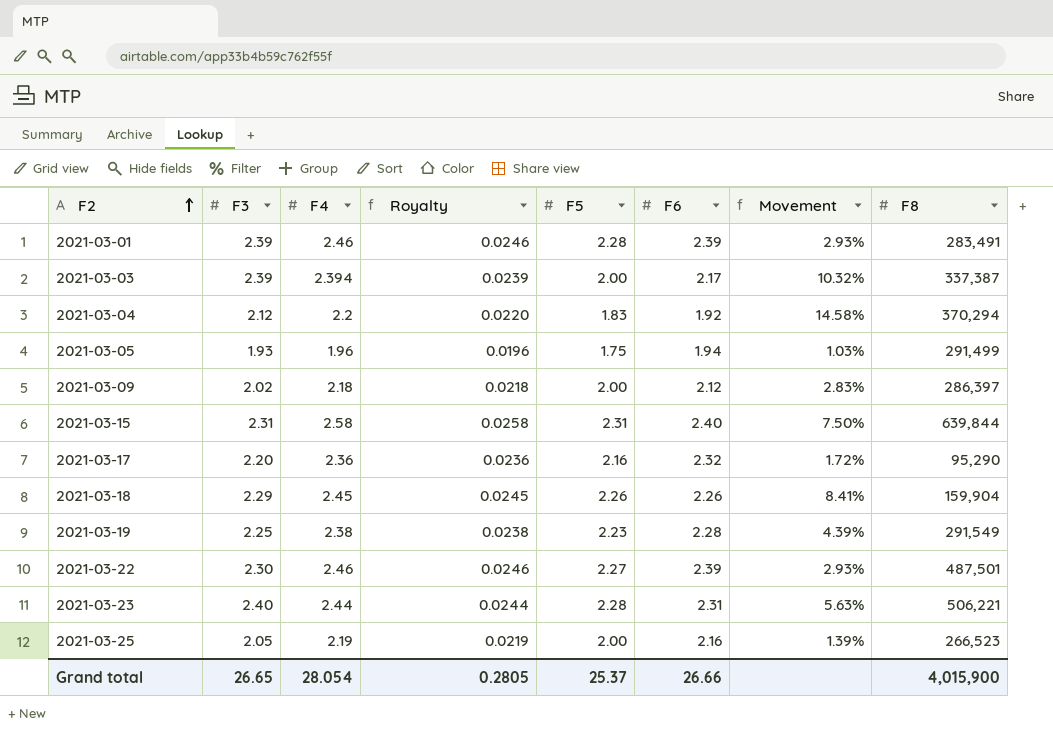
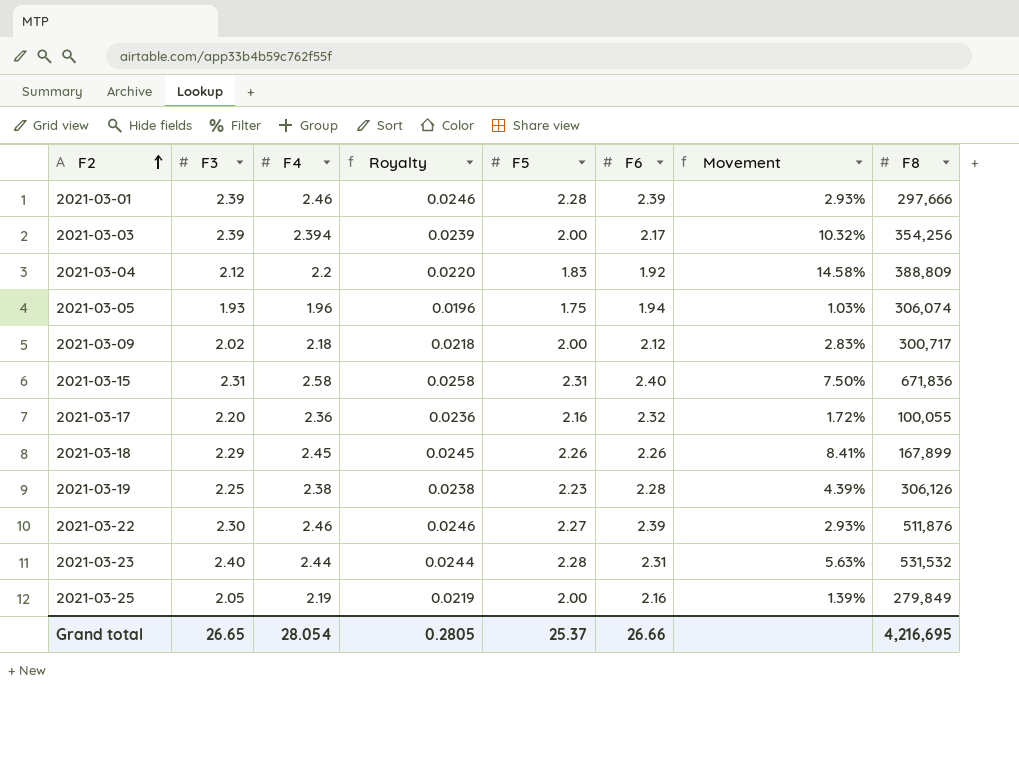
2021-03-01 | F8: 283,491 -> 297,666
2021-03-03 | F8: 337,387 -> 354,256
2021-03-04 | F8: 370,294 -> 388,809
2021-03-05 | F8: 291,499 -> 306,074
2021-03-09 | F8: 286,397 -> 300,717
2021-03-15 | F8: 639,844 -> 671,836
2021-03-17 | F8: 95,290 -> 100,055
2021-03-18 | F8: 159,904 -> 167,899
2021-03-19 | F8: 291,549 -> 306,126
2021-03-22 | F8: 487,501 -> 511,876
2021-03-23 | F8: 506,221 -> 531,532
2021-03-25 | F8: 266,523 -> 279,849
Grand total | F8: 4,015,900 -> 4,216,695

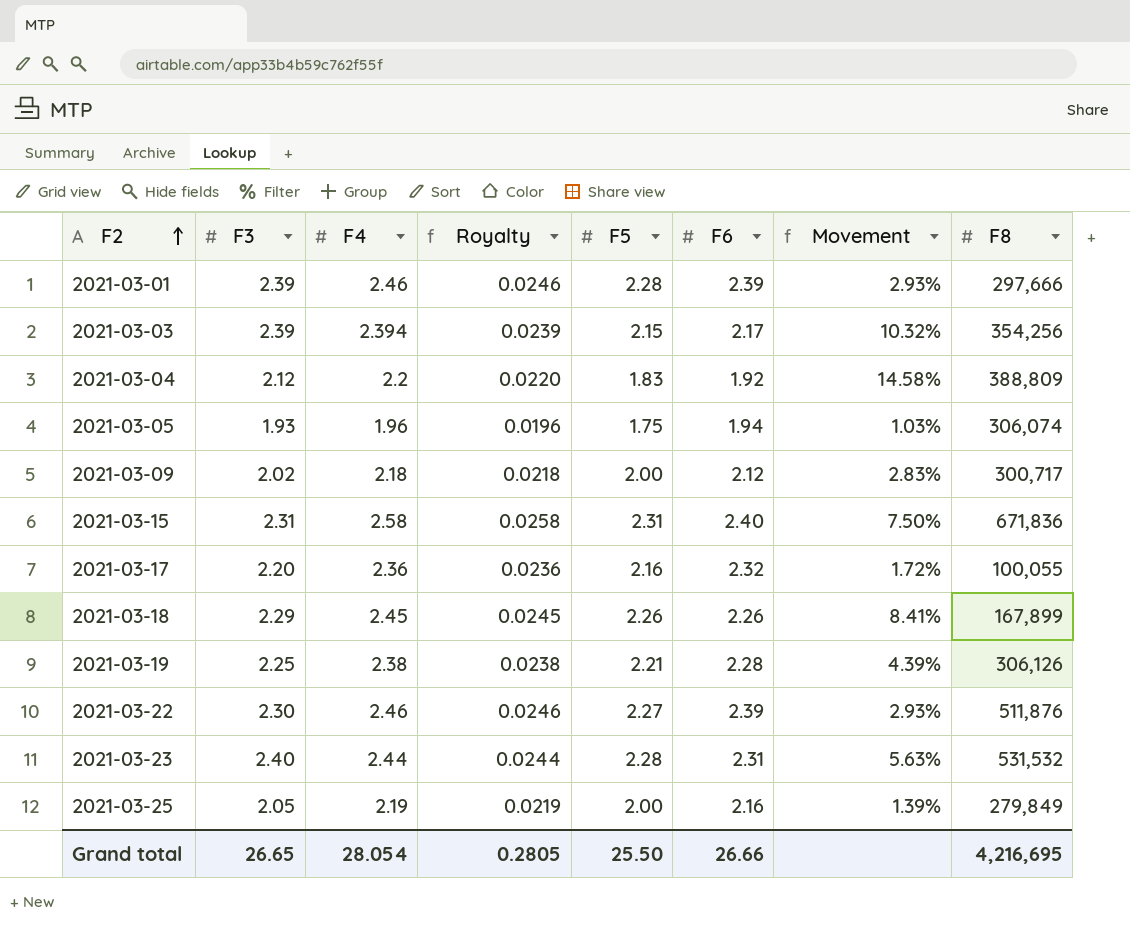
2021-03-03 | F5: 2.00 -> 2.15
2021-03-19 | F5: 2.23 -> 2.21
Grand total | F5: 25.37 -> 25.50

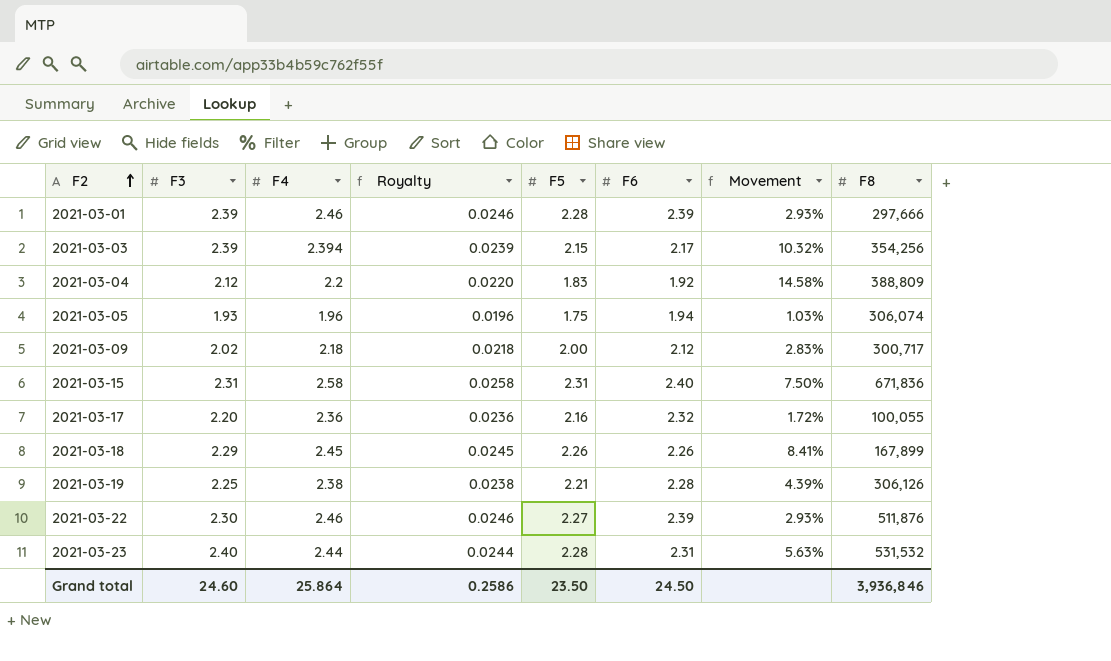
row 2021-03-25: 2.05 | 2.19 | 0.0219 | 2.00 | 2.16 | 1.39% | 279,849 -> none
Grand total | F3: 26.65 -> 24.60
Grand total | F4: 28.054 -> 25.864
Grand total | Royalty: 0.2805 -> 0.2586
Grand total | F5: 25.50 -> 23.50
Grand total | F6: 26.66 -> 24.50
Grand total | F8: 4,216,695 -> 3,936,846

